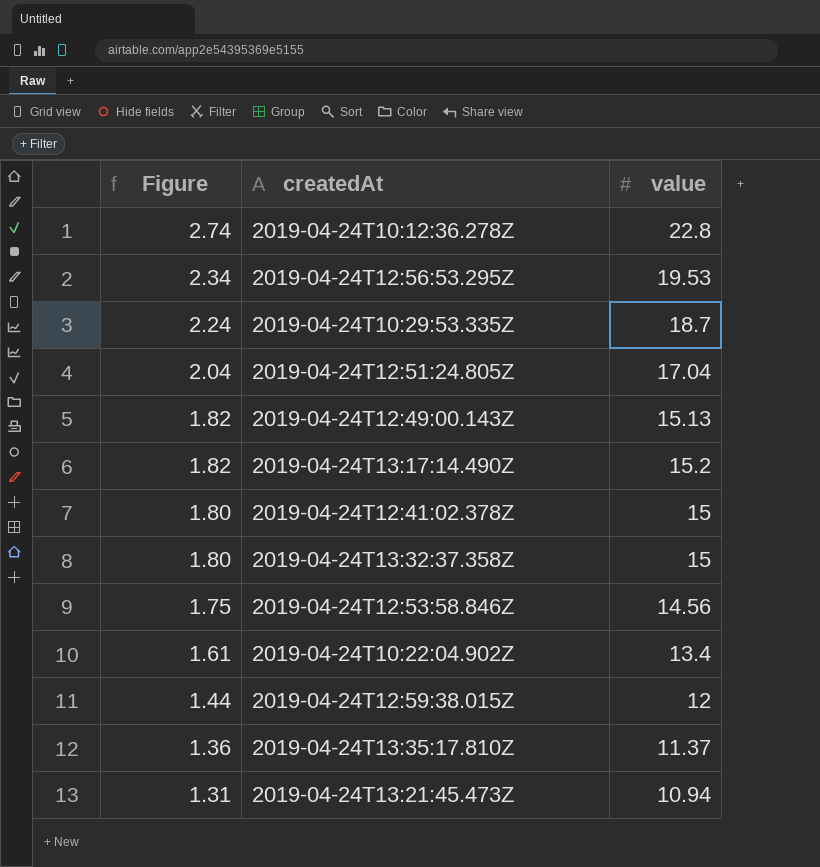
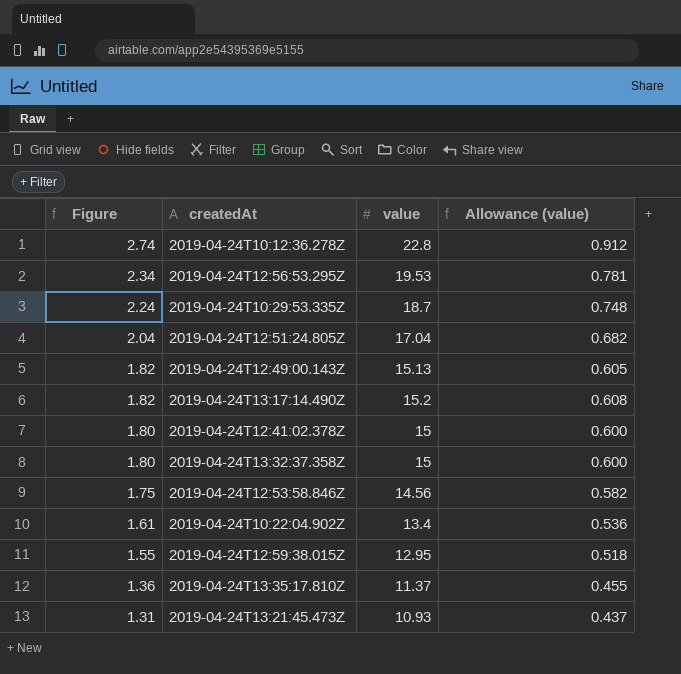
column Allowance (value) | formula: none -> [value] * 0.04
2019-04-24T12:59:38.015Z | Figure: 1.44 -> 1.55
2019-04-24T12:59:38.015Z | value: 12 -> 12.95
2019-04-24T13:21:45.473Z | value: 10.94 -> 10.93

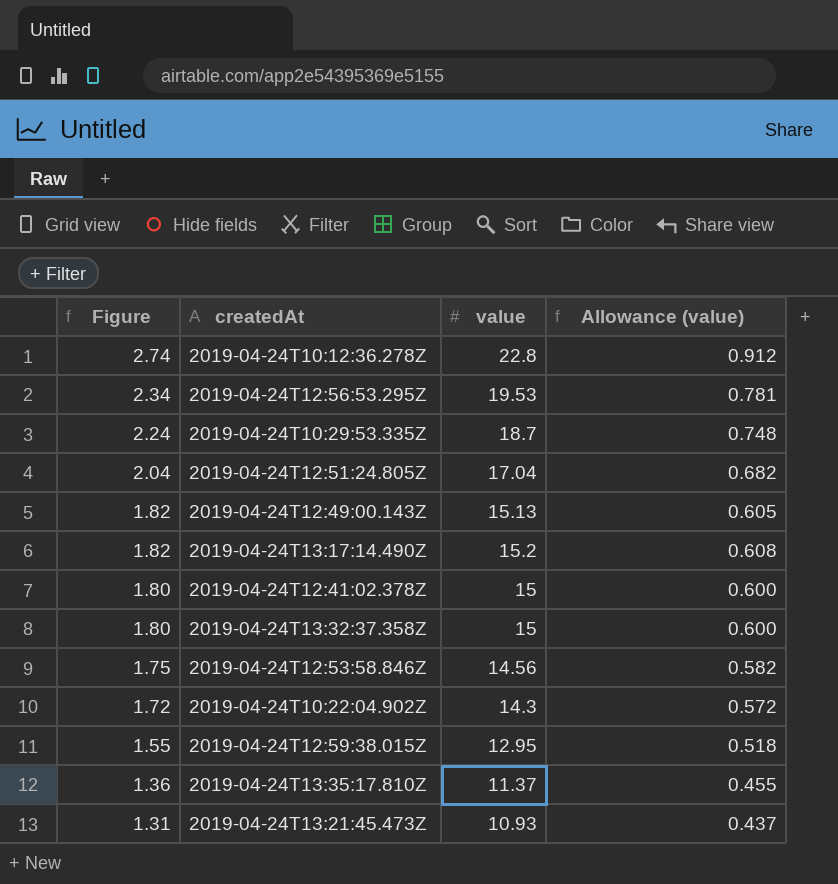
2019-04-24T10:22:04.902Z | Figure: 1.61 -> 1.72
2019-04-24T10:22:04.902Z | value: 13.4 -> 14.3
2019-04-24T10:22:04.902Z | Allowance (value): 0.536 -> 0.572

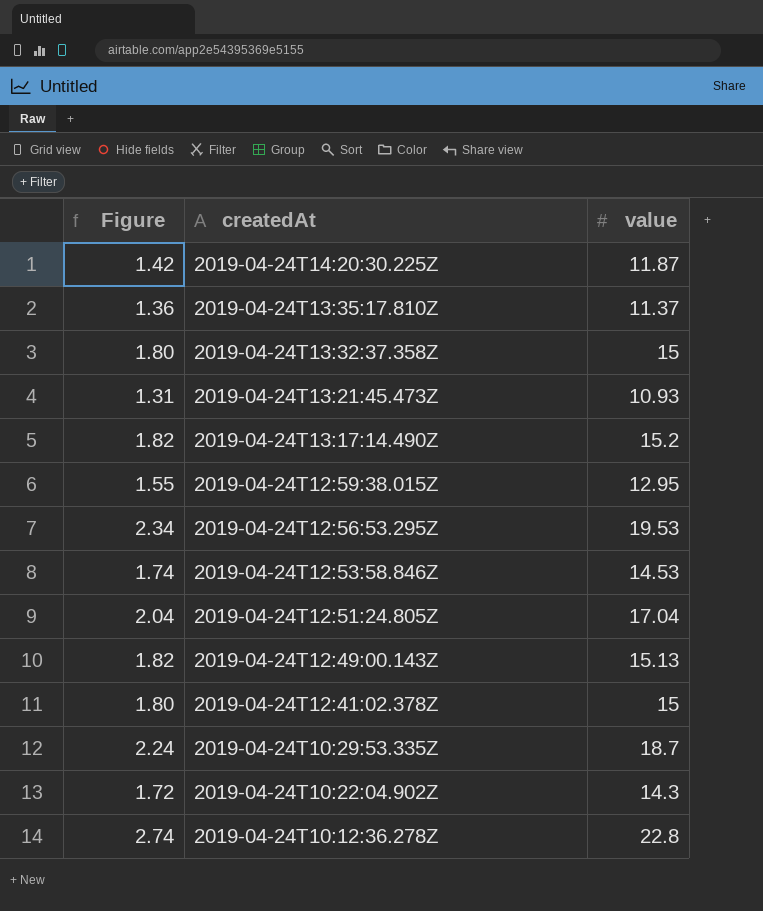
row order: Figure descending -> createdAt descending
column Allowance (value) | formula: [value] * 0.04 -> none
row 2019-04-24T14:20:30.225Z: none -> 1.42 | 11.87
2019-04-24T12:53:58.846Z | Figure: 1.75 -> 1.74
2019-04-24T12:53:58.846Z | value: 14.56 -> 14.53

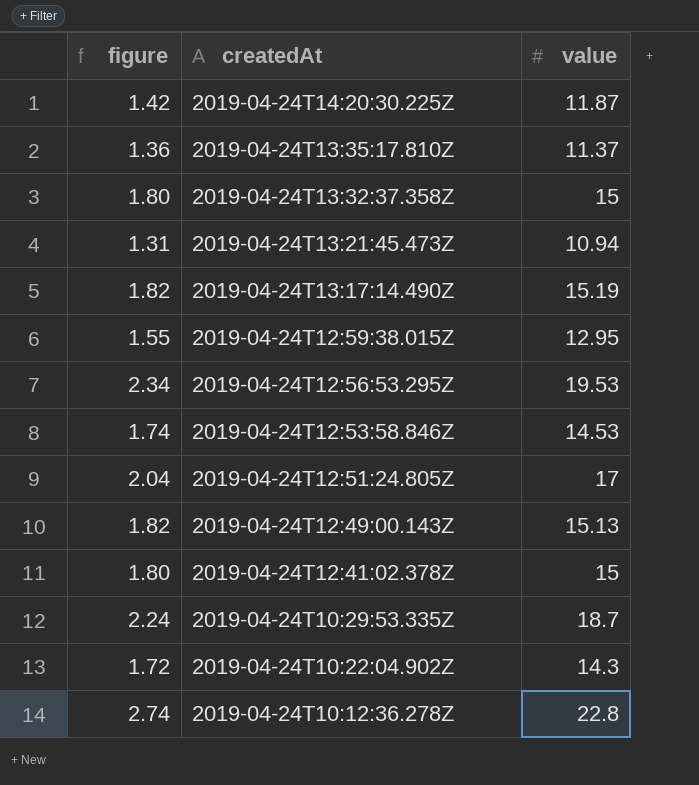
column name: Figure -> figure
2019-04-24T13:21:45.473Z | value: 10.93 -> 10.94
2019-04-24T13:17:14.490Z | value: 15.2 -> 15.19
2019-04-24T12:51:24.805Z | value: 17.04 -> 17

